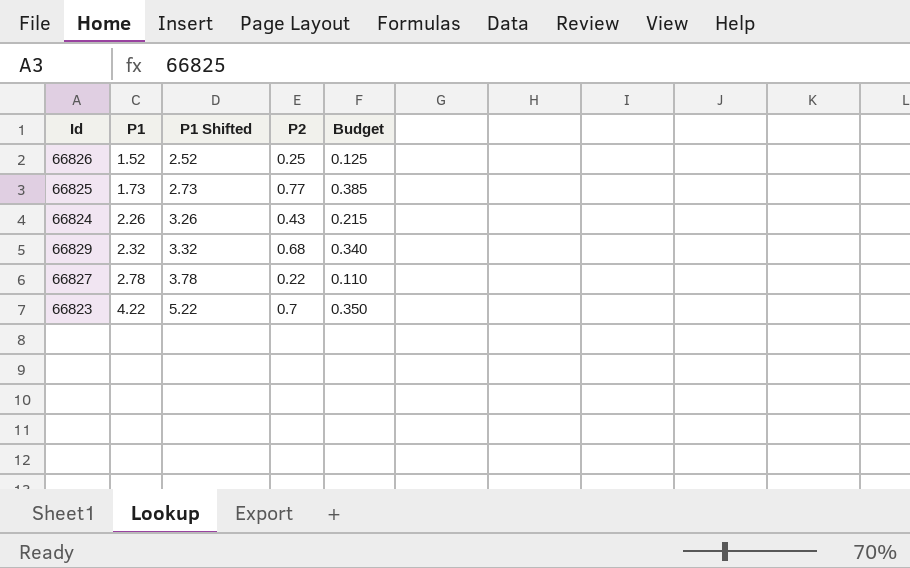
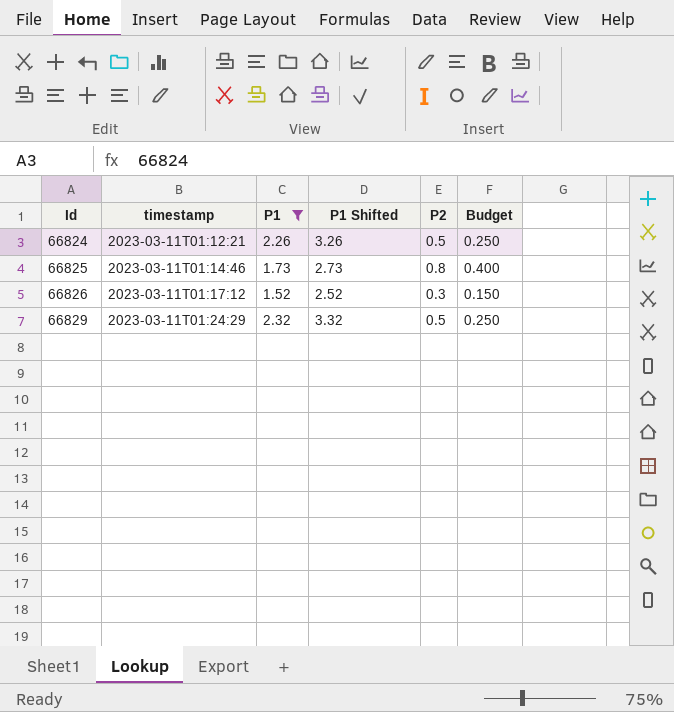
filter: none -> P1 <= 2.32
row order: P1 ascending -> Id ascending
column timestamp | position: none -> 2
66824 | P2: 0.43 -> 0.5
66824 | Budget: 0.215 -> 0.250
66825 | P2: 0.77 -> 0.8
66825 | Budget: 0.385 -> 0.400
66826 | P2: 0.25 -> 0.3
66826 | Budget: 0.125 -> 0.150
66829 | P2: 0.68 -> 0.5
66829 | Budget: 0.340 -> 0.250

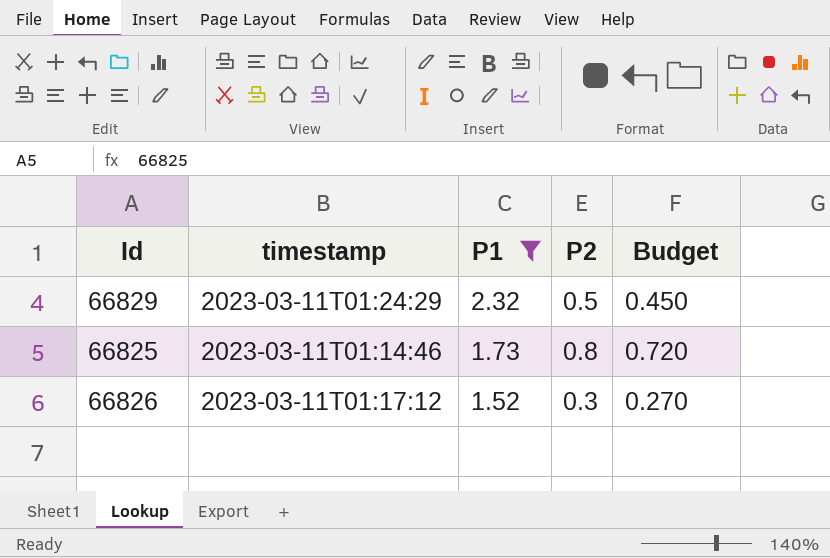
row order: Id ascending -> P1 descending
column P1 Shifted | formula: [P1] + 1 -> none
column Budget | formula: [P2] * 0.5 -> [P2] * 0.9
row 66824: 2023-03-11T01:12:21 | 2.26 | 3.26 | 0.5 | 0.250 -> none

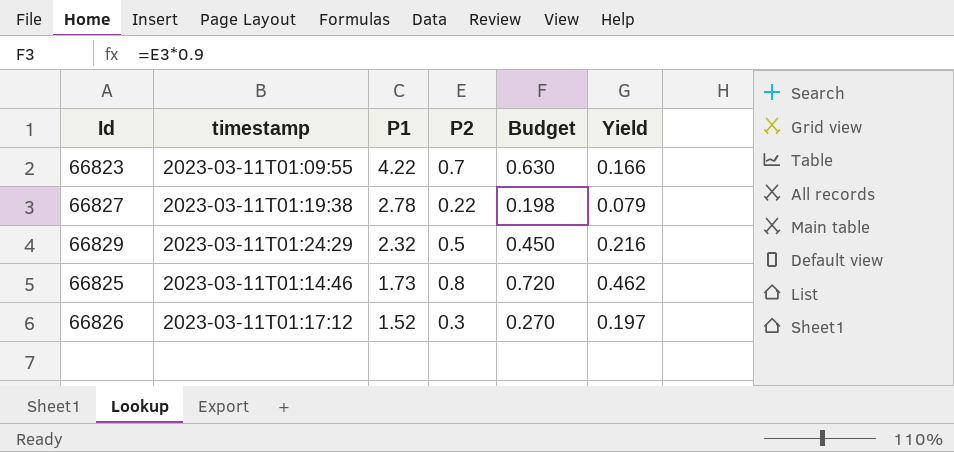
filter: P1 <= 2.32 -> none
column Yield | formula: none -> [P2] / [P1]

